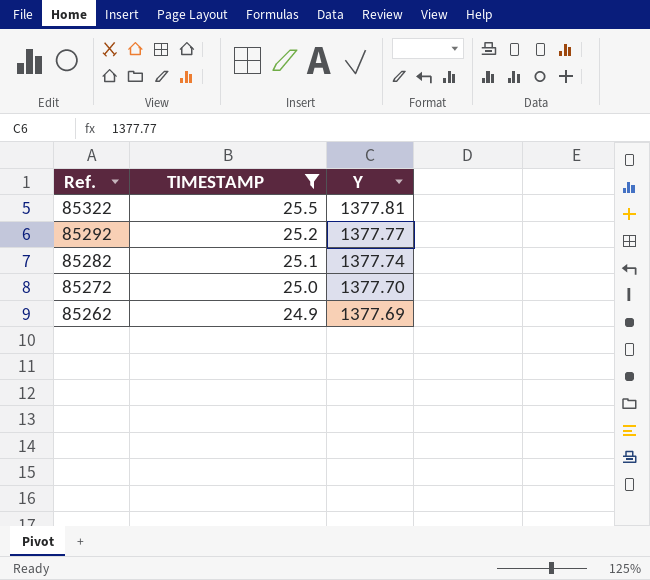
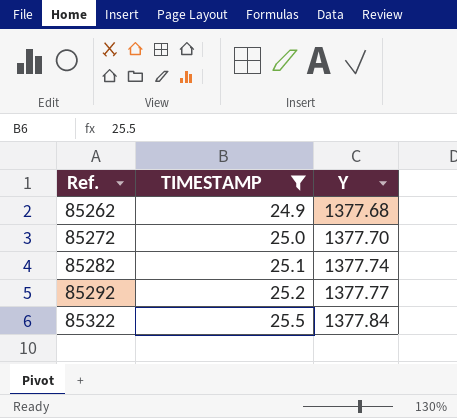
row order: Ref. descending -> Ref. ascending
85262 | Y: 1377.69 -> 1377.68
85322 | Y: 1377.81 -> 1377.84

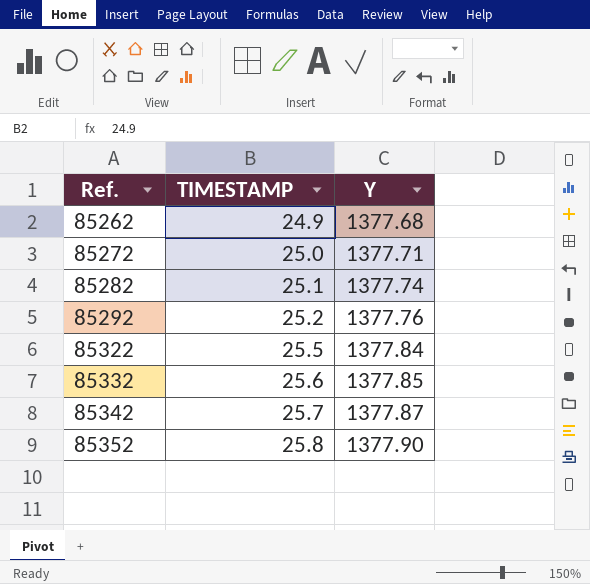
filter: TIMESTAMP <= 25.5 -> none
85272 | Y: 1377.70 -> 1377.71
85292 | Y: 1377.77 -> 1377.76

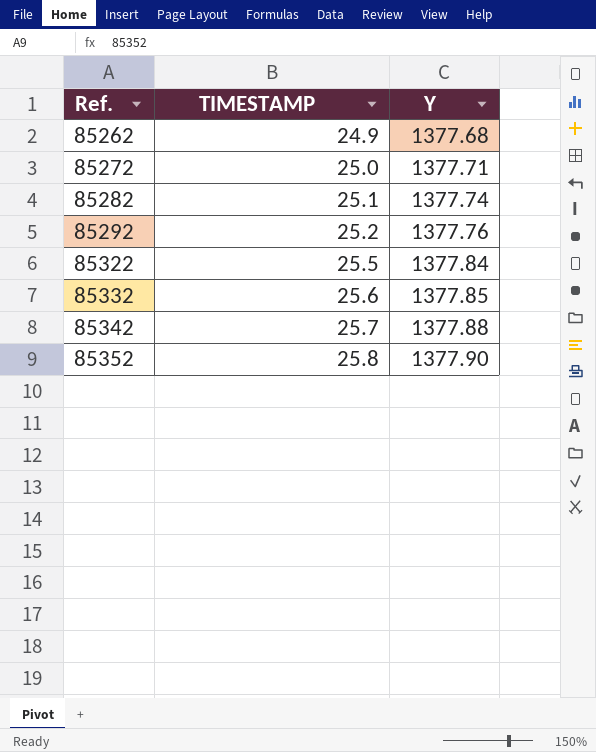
85342 | Y: 1377.87 -> 1377.88

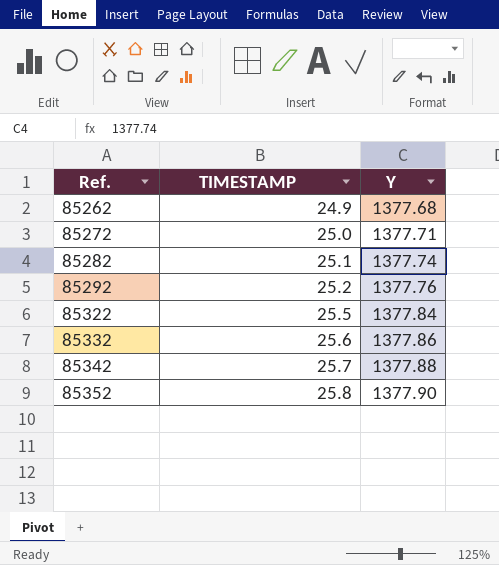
85332 | Y: 1377.85 -> 1377.86

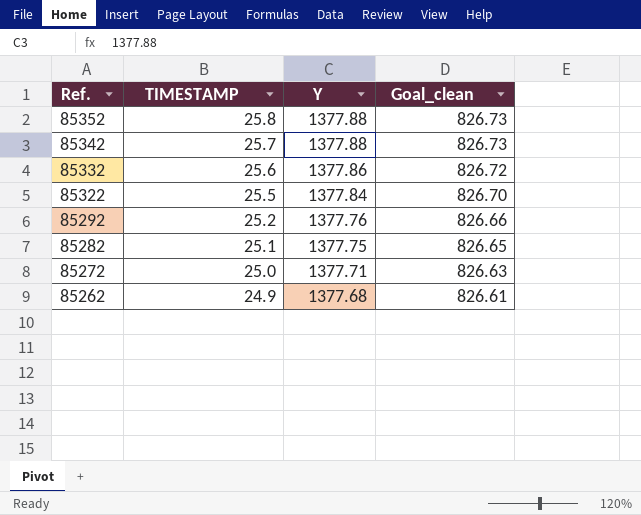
row order: Ref. ascending -> Ref. descending
column Goal_clean | formula: none -> [Y] * 0.6
85352 | Y: 1377.90 -> 1377.88
85282 | Y: 1377.74 -> 1377.75

